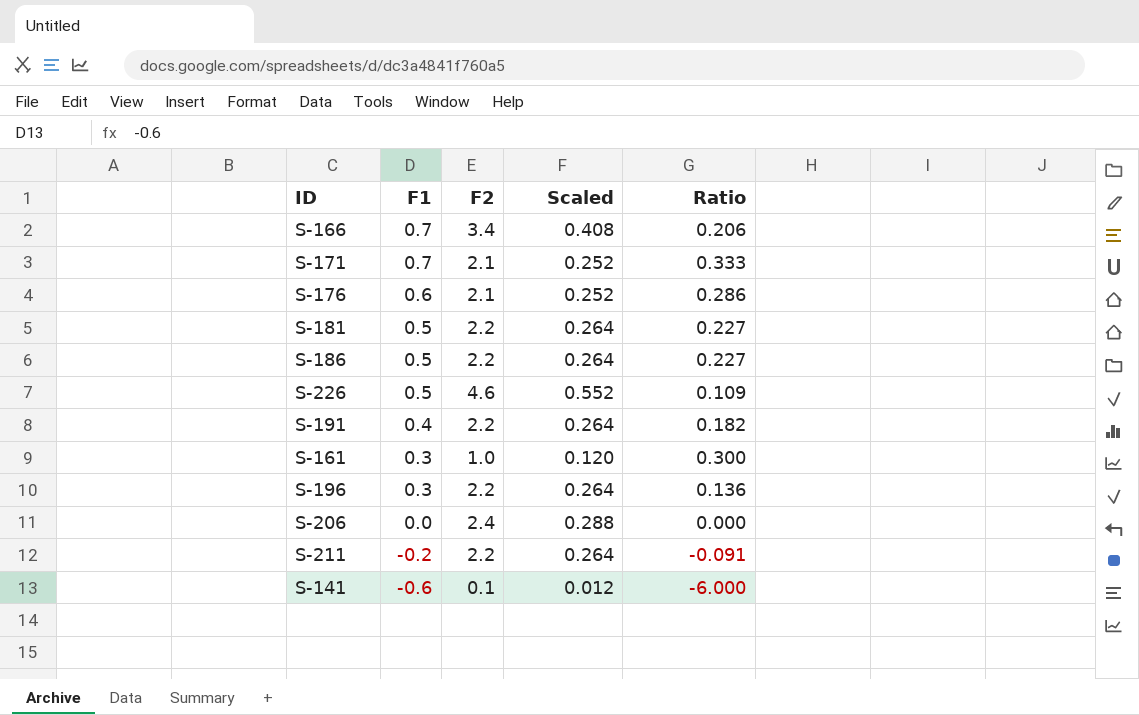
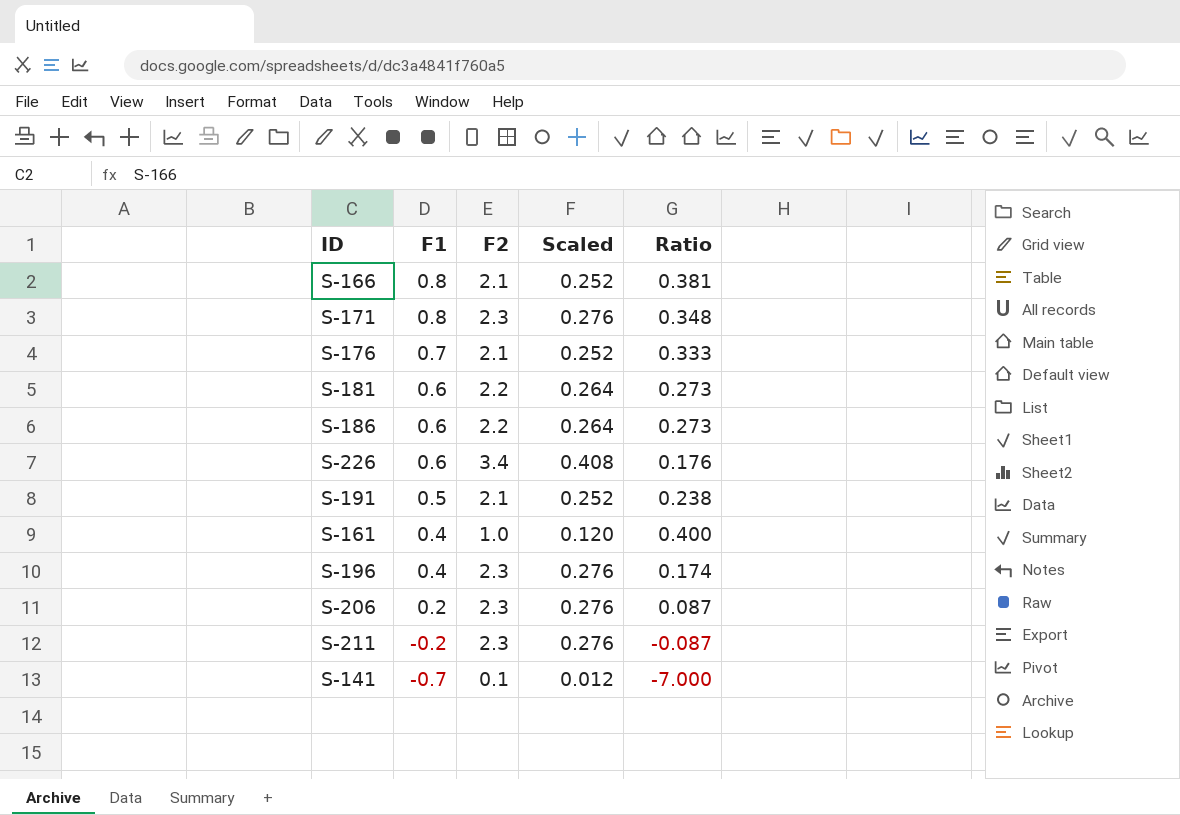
S-166 | F1: 0.7 -> 0.8
S-166 | F2: 3.4 -> 2.1
S-166 | Scaled: 0.408 -> 0.252
S-166 | Ratio: 0.206 -> 0.381
S-171 | F1: 0.7 -> 0.8
S-171 | F2: 2.1 -> 2.3
S-171 | Scaled: 0.252 -> 0.276
S-171 | Ratio: 0.333 -> 0.348
S-176 | F1: 0.6 -> 0.7
S-176 | Ratio: 0.286 -> 0.333
S-181 | F1: 0.5 -> 0.6
S-181 | Ratio: 0.227 -> 0.273
S-186 | F1: 0.5 -> 0.6
S-186 | Ratio: 0.227 -> 0.273
S-226 | F1: 0.5 -> 0.6
S-226 | F2: 4.6 -> 3.4
S-226 | Scaled: 0.552 -> 0.408
S-226 | Ratio: 0.109 -> 0.176
S-191 | F1: 0.4 -> 0.5
S-191 | F2: 2.2 -> 2.1
S-191 | Scaled: 0.264 -> 0.252
S-191 | Ratio: 0.182 -> 0.238
S-161 | F1: 0.3 -> 0.4
S-161 | Ratio: 0.300 -> 0.400
S-196 | F1: 0.3 -> 0.4
S-196 | F2: 2.2 -> 2.3
S-196 | Scaled: 0.264 -> 0.276
S-196 | Ratio: 0.136 -> 0.174
S-206 | F1: 0.0 -> 0.2
S-206 | F2: 2.4 -> 2.3
S-206 | Scaled: 0.288 -> 0.276
S-206 | Ratio: 0.000 -> 0.087
S-211 | F2: 2.2 -> 2.3
S-211 | Scaled: 0.264 -> 0.276
S-211 | Ratio: -0.091 -> -0.087
S-141 | F1: -0.6 -> -0.7
S-141 | Ratio: -6.000 -> -7.000

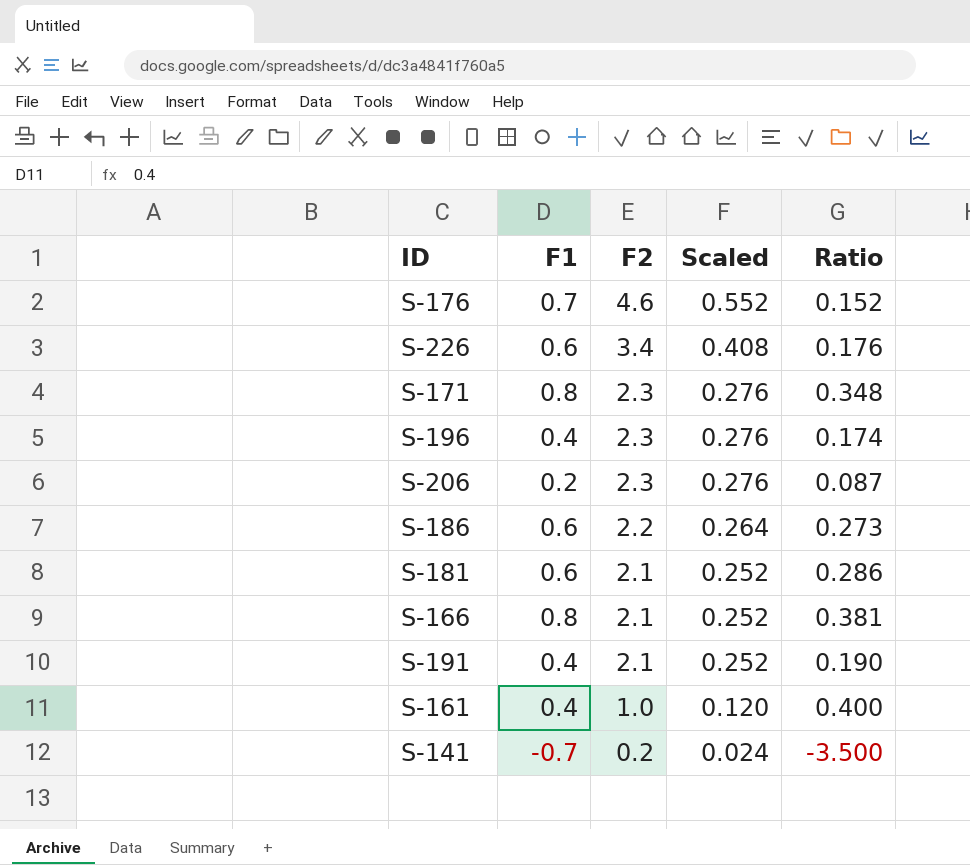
row order: F1 descending -> F2 descending
row S-211: -0.2 | 2.3 | 0.276 | -0.087 -> none
S-176 | F2: 2.1 -> 4.6
S-176 | Scaled: 0.252 -> 0.552
S-176 | Ratio: 0.333 -> 0.152
S-181 | F2: 2.2 -> 2.1
S-181 | Scaled: 0.264 -> 0.252
S-181 | Ratio: 0.273 -> 0.286
S-191 | F1: 0.5 -> 0.4
S-191 | Ratio: 0.238 -> 0.190
S-141 | F2: 0.1 -> 0.2
S-141 | Scaled: 0.012 -> 0.024
S-141 | Ratio: -7.000 -> -3.500

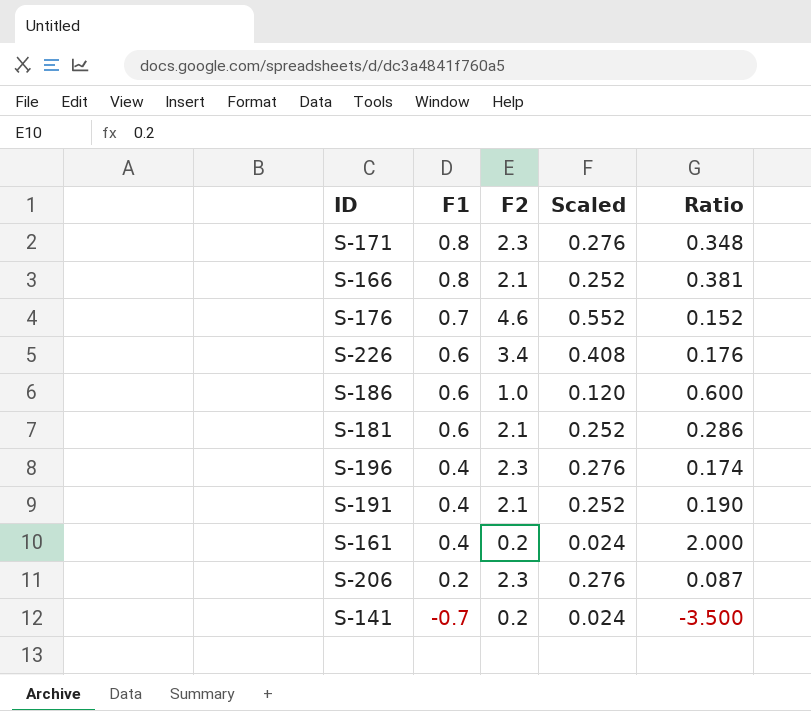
row order: F2 descending -> F1 descending
S-186 | F2: 2.2 -> 1.0
S-186 | Scaled: 0.264 -> 0.120
S-186 | Ratio: 0.273 -> 0.600
S-161 | F2: 1.0 -> 0.2
S-161 | Scaled: 0.120 -> 0.024
S-161 | Ratio: 0.400 -> 2.000

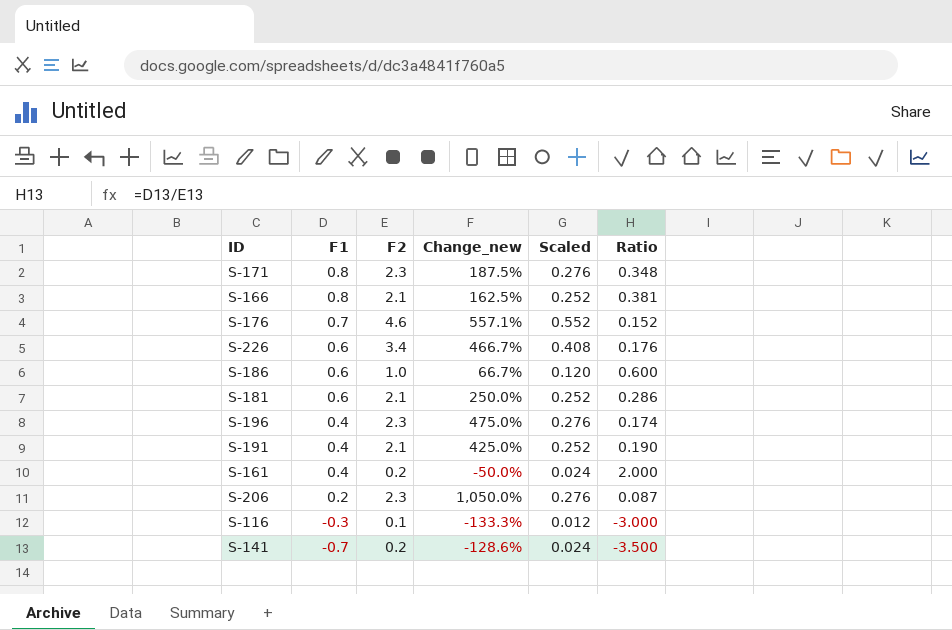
column Change_new | formula: none -> ([F2] - [F1]) / [F1]
row S-116: none -> -0.3 | 0.1 | -133.3% | 0.012 | -3.000

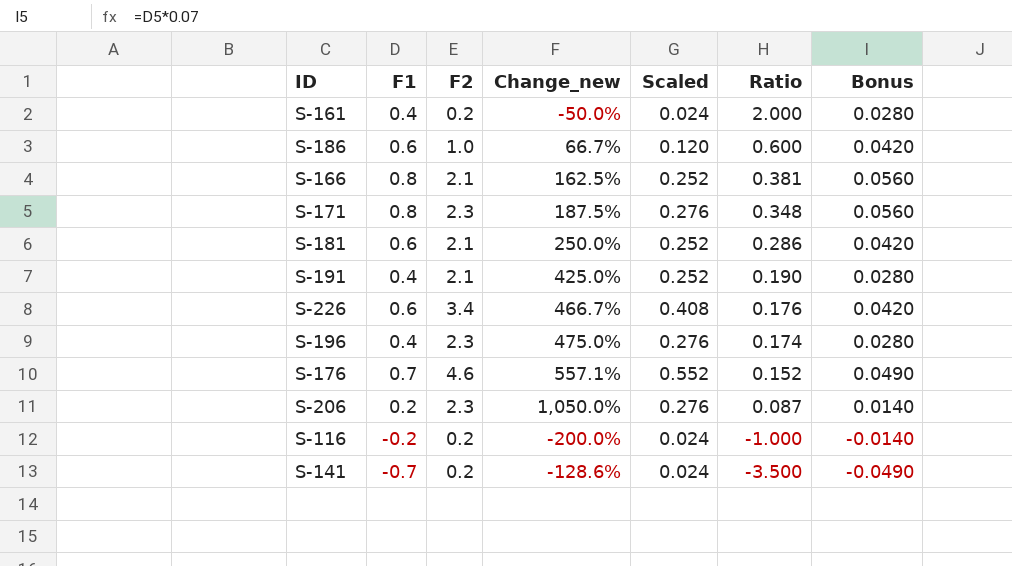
row order: F1 descending -> Ratio descending
column Bonus | formula: none -> [F1] * 0.07
S-116 | F1: -0.3 -> -0.2
S-116 | F2: 0.1 -> 0.2
S-116 | Change_new: -133.3% -> -200.0%
S-116 | Scaled: 0.012 -> 0.024
S-116 | Ratio: -3.000 -> -1.000

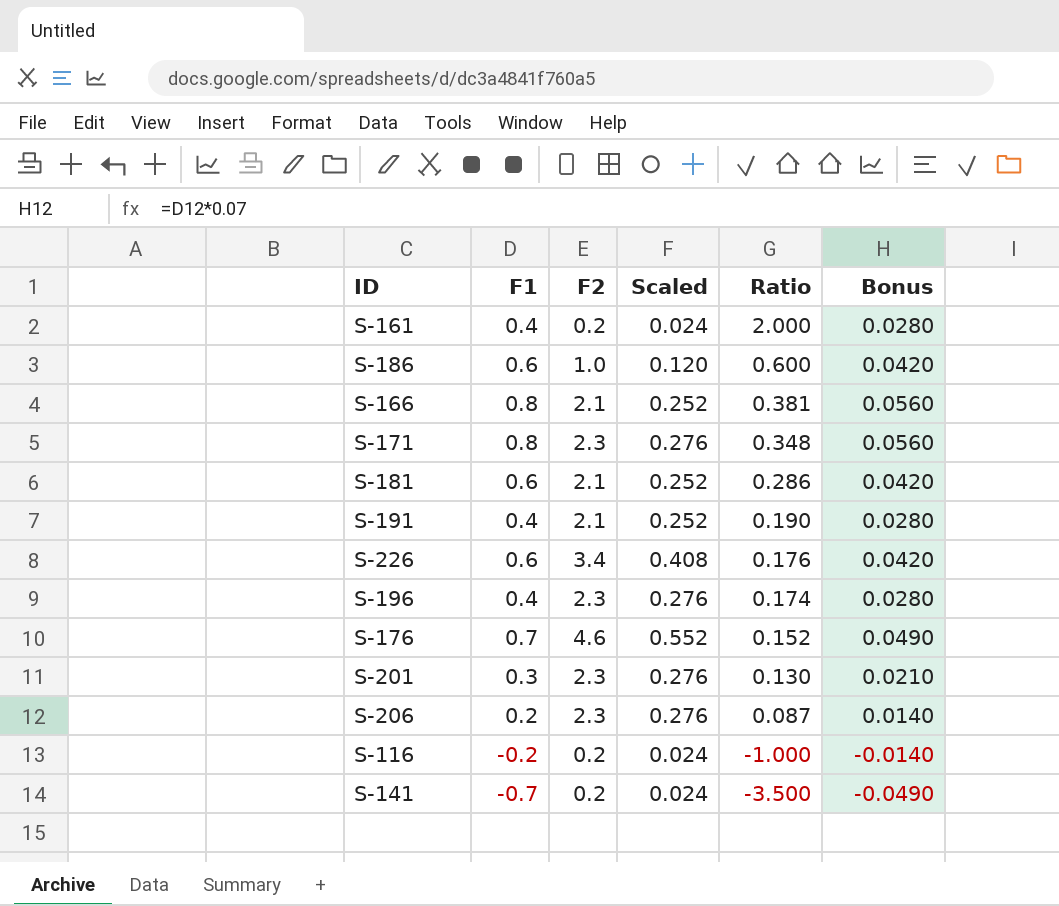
column Change_new | formula: ([F2] - [F1]) / [F1] -> none
row S-201: none -> 0.3 | 2.3 | 0.276 | 0.130 | 0.0210

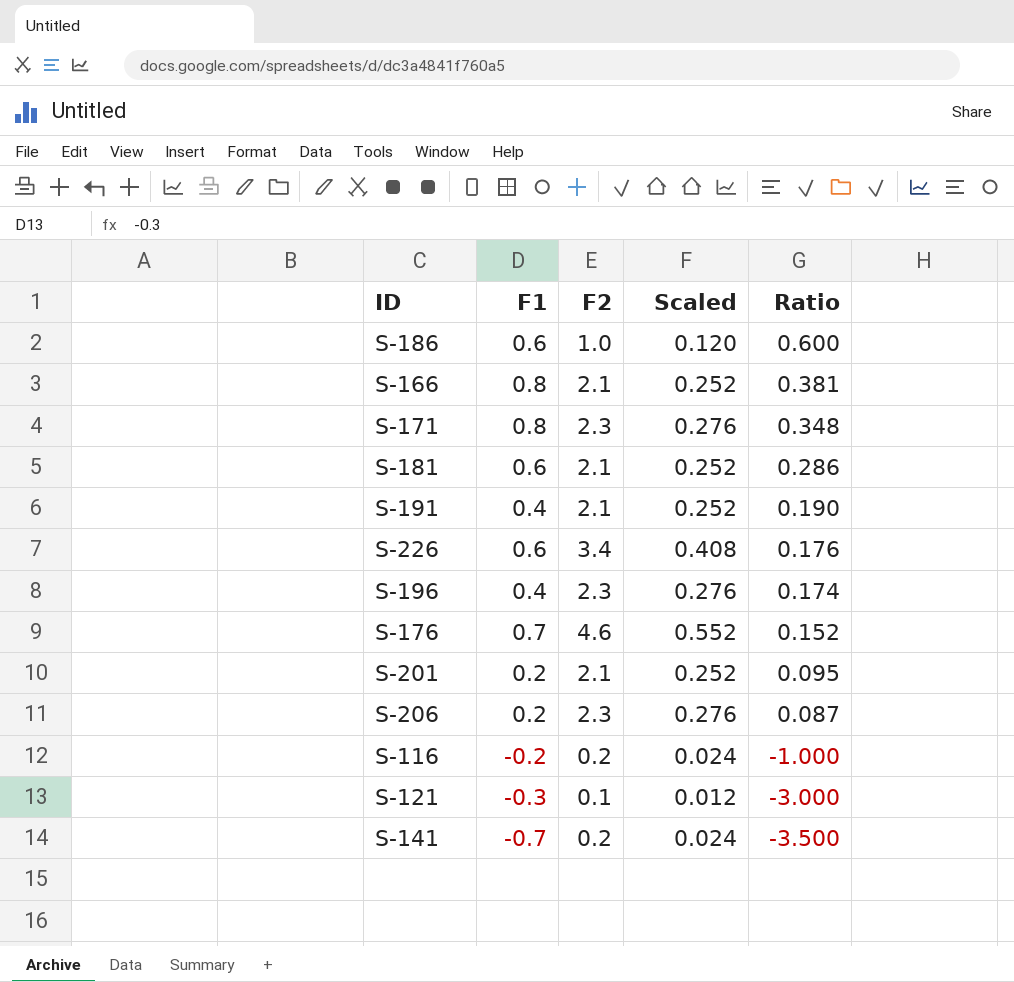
column Bonus | formula: [F1] * 0.07 -> none
row S-161: 0.4 | 0.2 | 0.024 | 2.000 | 0.0280 -> none
S-201 | F1: 0.3 -> 0.2
S-201 | F2: 2.3 -> 2.1
S-201 | Scaled: 0.276 -> 0.252
S-201 | Ratio: 0.130 -> 0.095
row S-121: none -> -0.3 | 0.1 | 0.012 | -3.000

